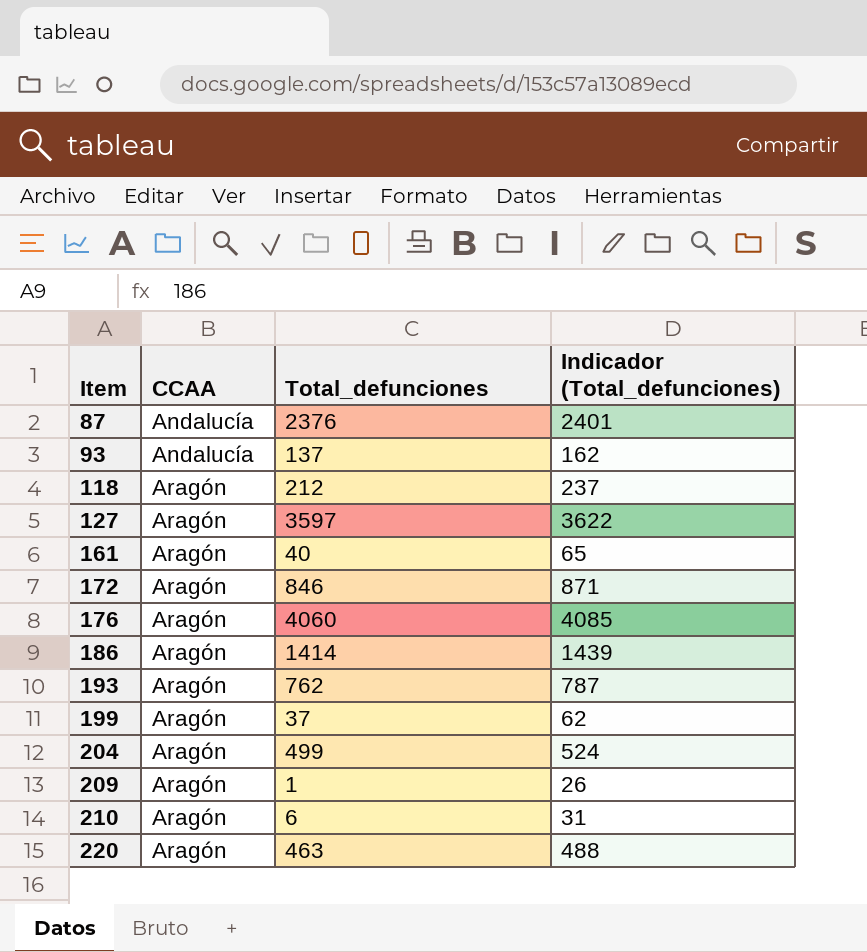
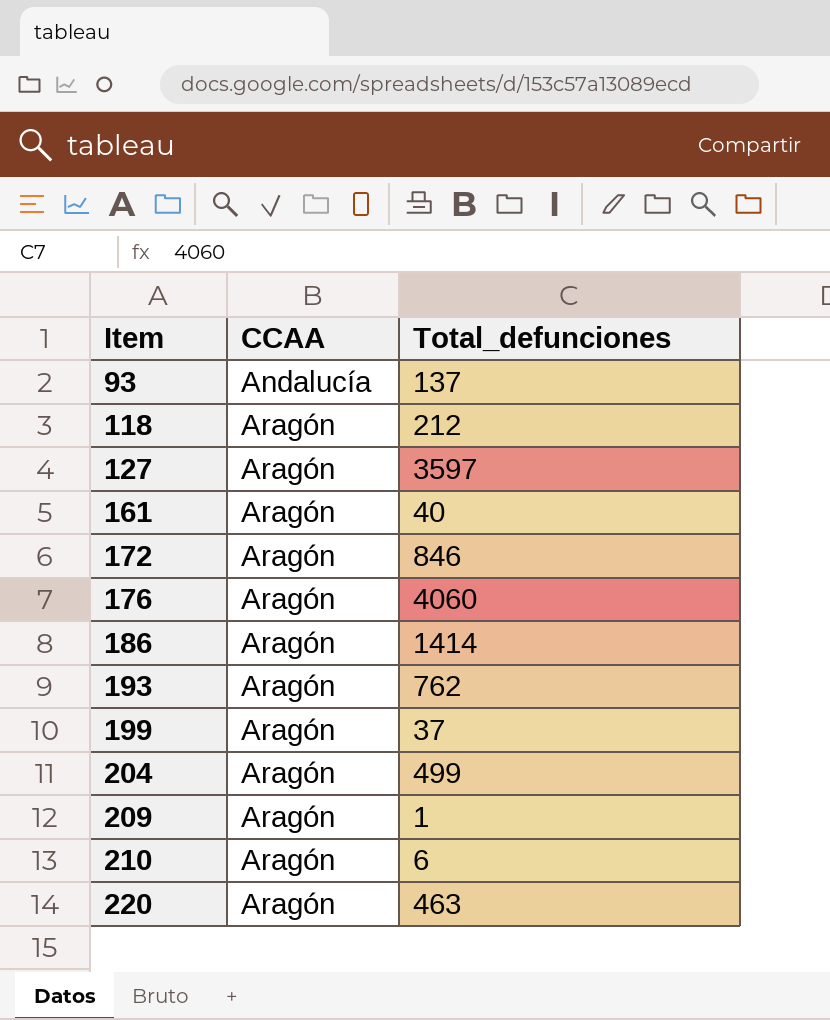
column Indicador (Total_defunciones) | formula: [Total_defunciones] + 25 -> none
row 87: Andalucía | 2376 | 2401 -> none

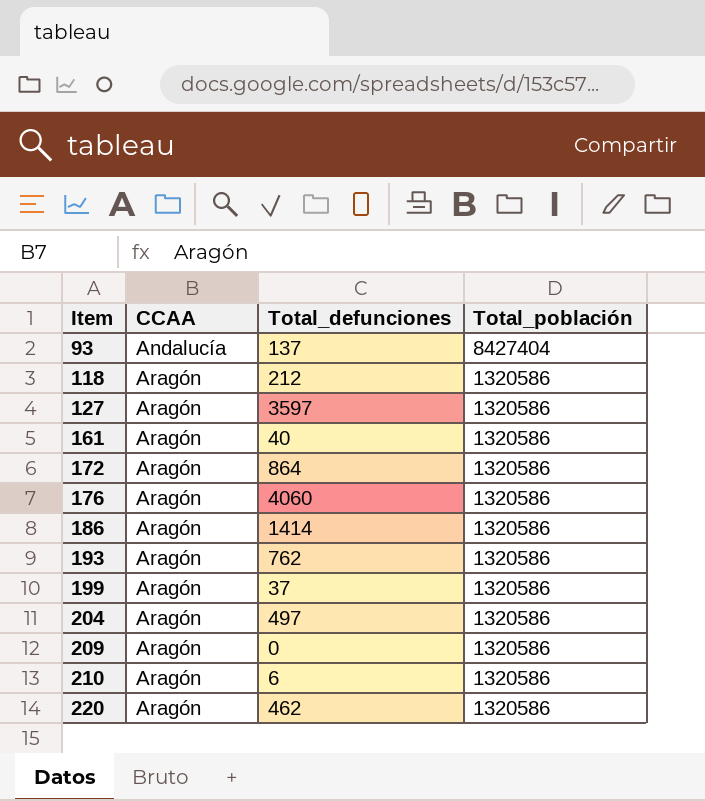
column Total_población | position: none -> 4
172 | Total_defunciones: 846 -> 864
204 | Total_defunciones: 499 -> 497
209 | Total_defunciones: 1 -> 0
220 | Total_defunciones: 463 -> 462

